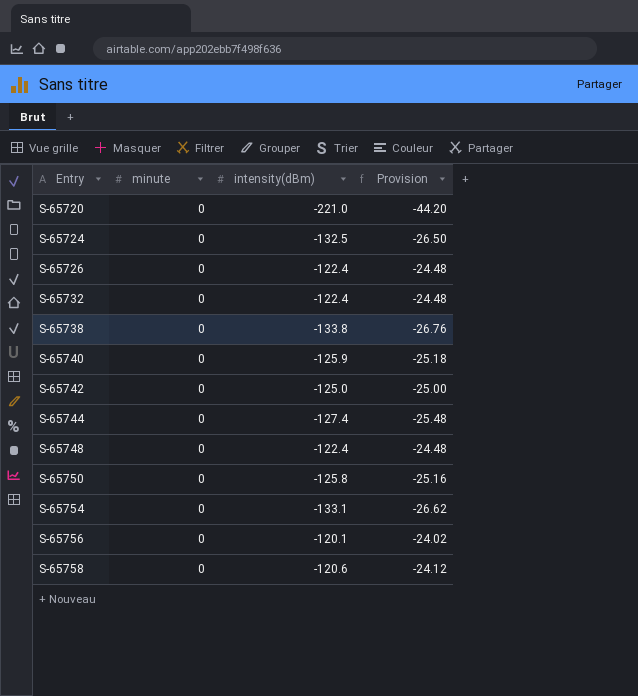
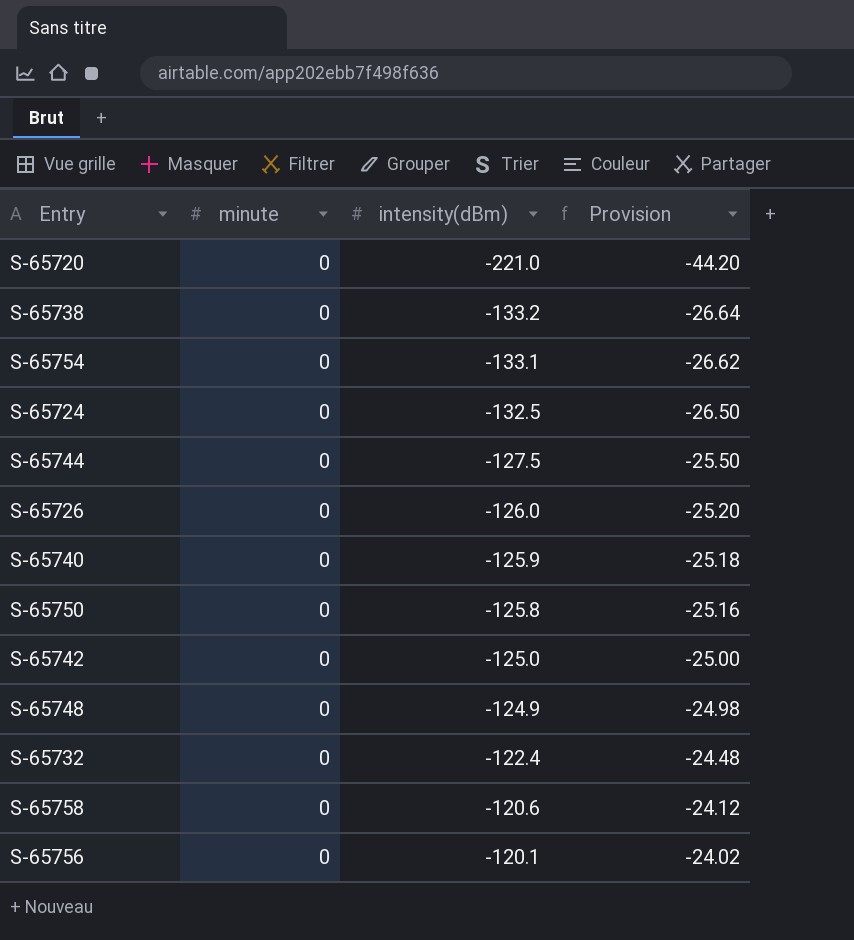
row order: Entry ascending -> intensity(dBm) ascending
S-65738 | intensity(dBm): -133.8 -> -133.2
S-65738 | Provision: -26.76 -> -26.64
S-65744 | intensity(dBm): -127.4 -> -127.5
S-65744 | Provision: -25.48 -> -25.50
S-65726 | intensity(dBm): -122.4 -> -126.0
S-65726 | Provision: -24.48 -> -25.20
S-65748 | intensity(dBm): -122.4 -> -124.9
S-65748 | Provision: -24.48 -> -24.98

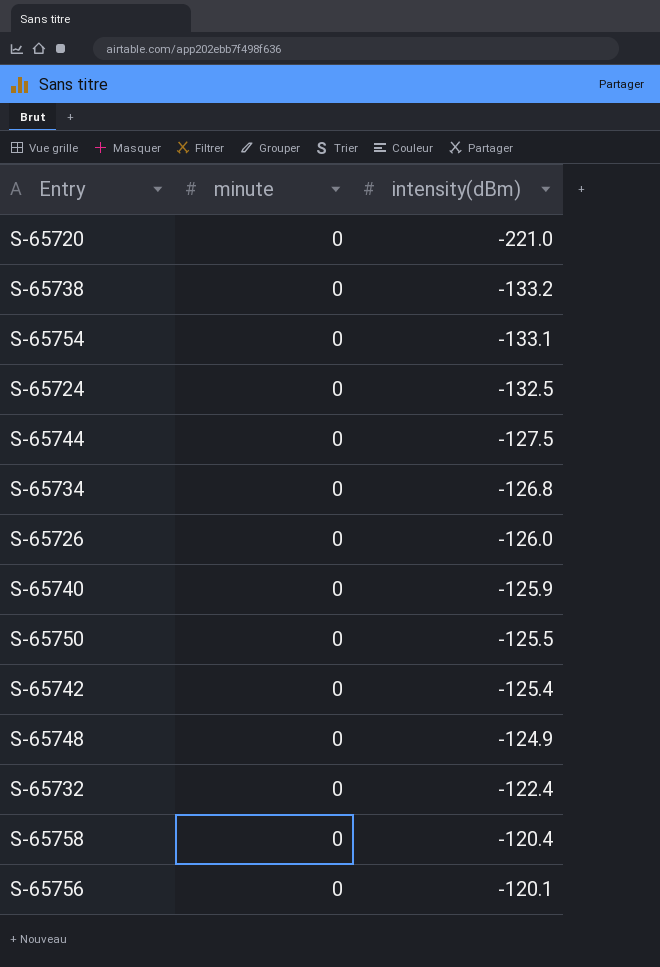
column Provision | formula: [intensity(dBm)] * 0.2 -> none
row S-65734: none -> 0 | -126.8
S-65750 | intensity(dBm): -125.8 -> -125.5
S-65742 | intensity(dBm): -125.0 -> -125.4
S-65758 | intensity(dBm): -120.6 -> -120.4

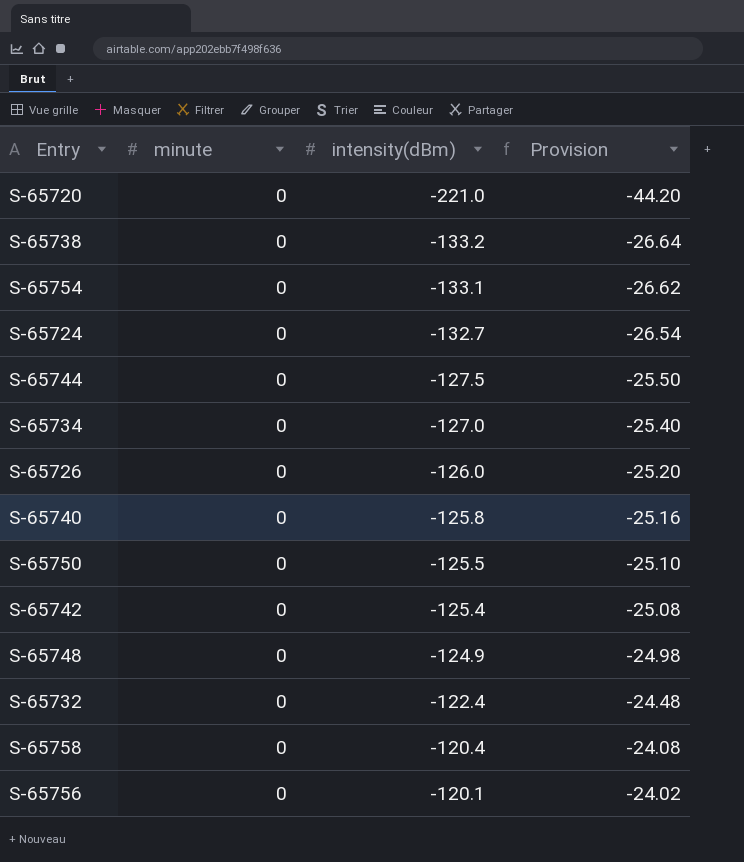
column Provision | formula: none -> [intensity(dBm)] * 0.2
S-65724 | intensity(dBm): -132.5 -> -132.7
S-65734 | intensity(dBm): -126.8 -> -127.0
S-65740 | intensity(dBm): -125.9 -> -125.8

